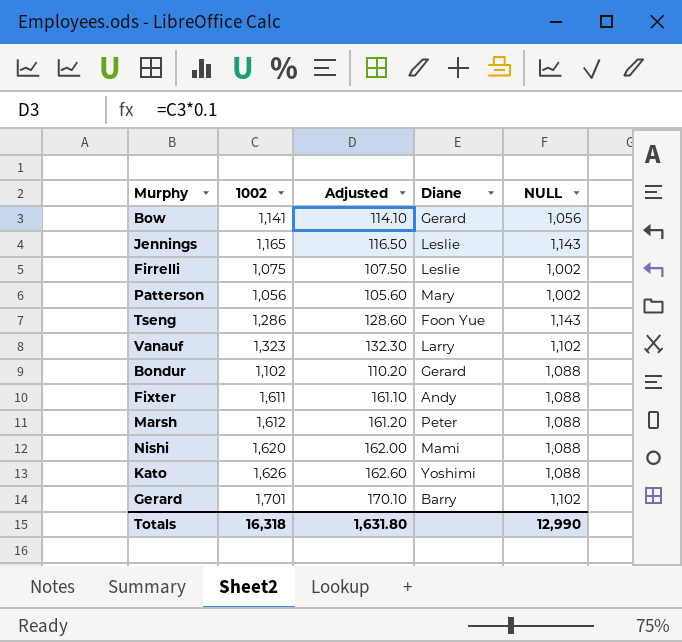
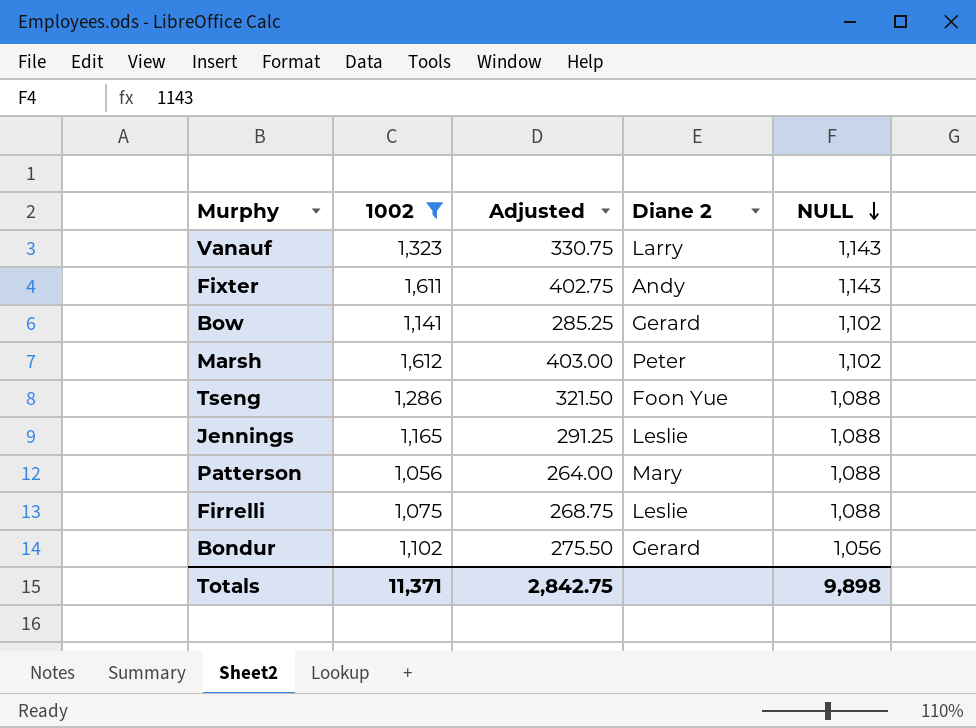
filter: none -> 1002 <= 1,612
row order: none -> NULL descending
column Adjusted | formula: [1002] * 0.1 -> [1002] * 0.25
column name: Diane -> Diane 2
Vanauf | NULL: 1,102 -> 1,143
Fixter | NULL: 1,088 -> 1,143
Bow | NULL: 1,056 -> 1,102
Marsh | NULL: 1,088 -> 1,102
Tseng | NULL: 1,143 -> 1,088
Jennings | NULL: 1,143 -> 1,088
Patterson | NULL: 1,002 -> 1,088
Firrelli | NULL: 1,002 -> 1,088
Bondur | NULL: 1,088 -> 1,056
Totals | 1002: 16,318 -> 11,371
Totals | Adjusted: 1,631.80 -> 2,842.75
Totals | NULL: 12,990 -> 9,898

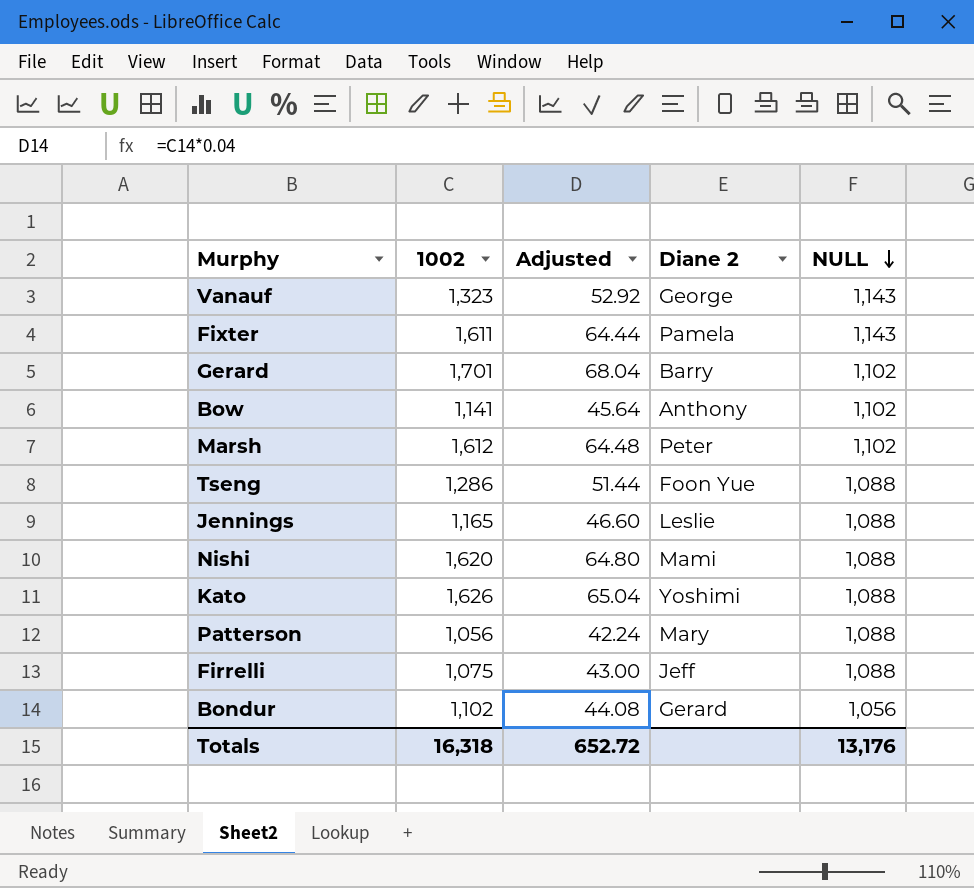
filter: 1002 <= 1,612 -> none
column Adjusted | formula: [1002] * 0.25 -> [1002] * 0.04
Vanauf | Diane 2: Larry -> George
Fixter | Diane 2: Andy -> Pamela
Bow | Diane 2: Gerard -> Anthony
Firrelli | Diane 2: Leslie -> Jeff
Totals | 1002: 11,371 -> 16,318
Totals | Adjusted: 2,842.75 -> 652.72
Totals | NULL: 9,898 -> 13,176

